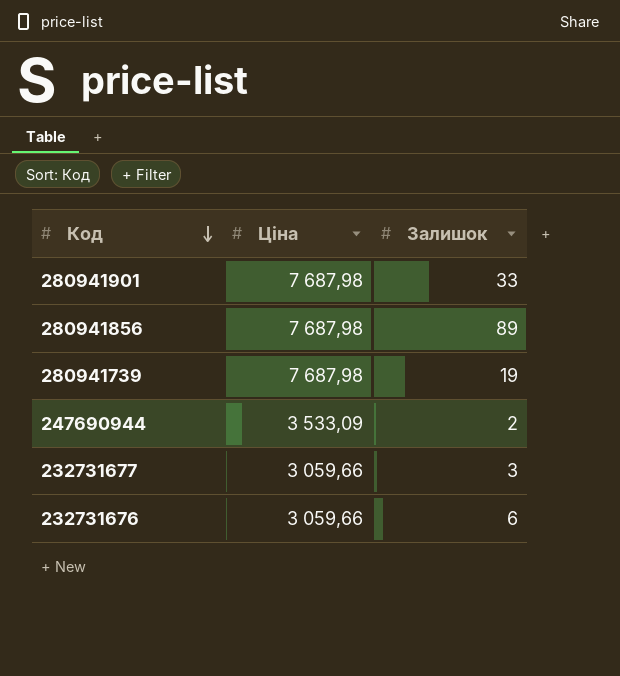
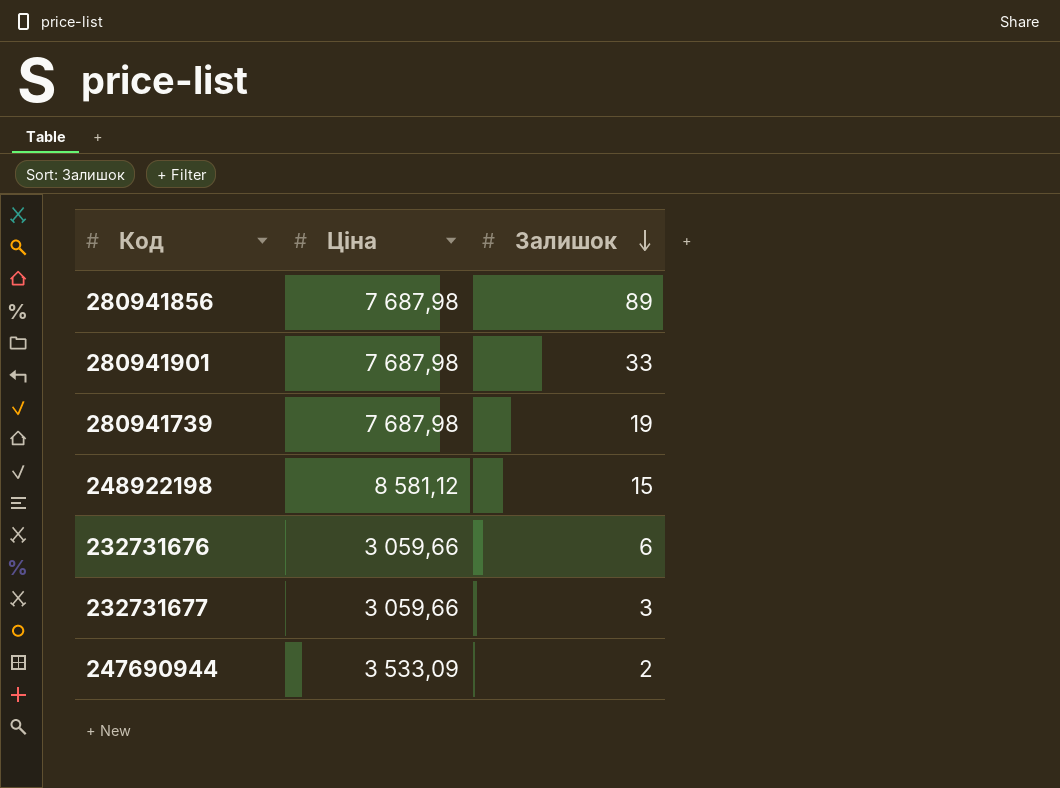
row order: Код descending -> Залишок descending
row 248922198: none -> 8 581,12 | 15

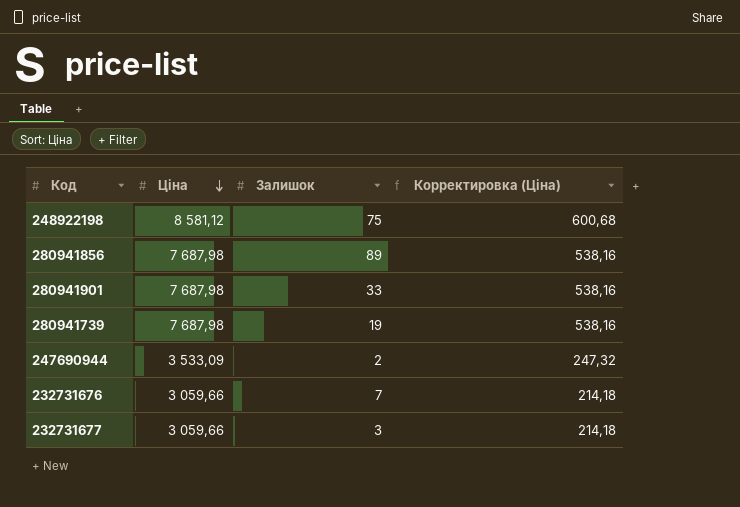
row order: Залишок descending -> Ціна descending
column Корректировка (Ціна) | formula: none -> [Ціна] * 0,07
248922198 | Залишок: 15 -> 75
232731676 | Залишок: 6 -> 7

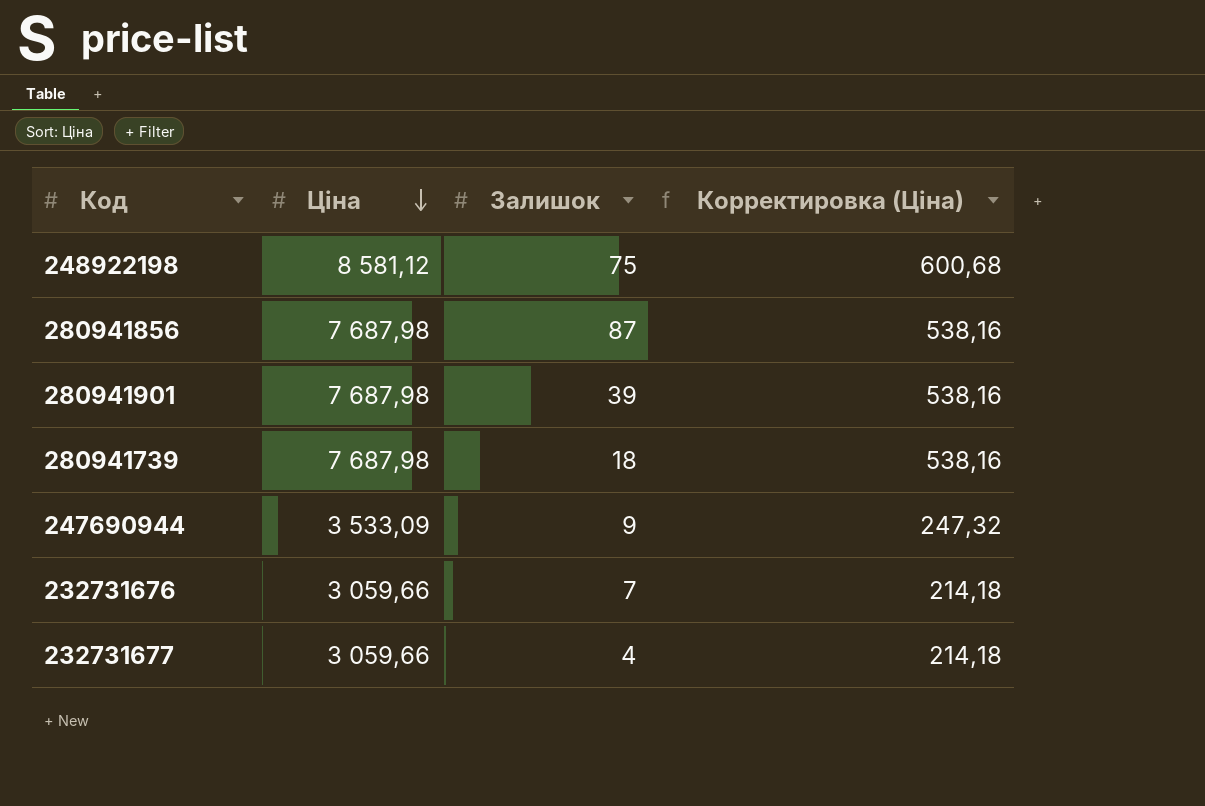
280941856 | Залишок: 89 -> 87
280941901 | Залишок: 33 -> 39
280941739 | Залишок: 19 -> 18
247690944 | Залишок: 2 -> 9
232731677 | Залишок: 3 -> 4

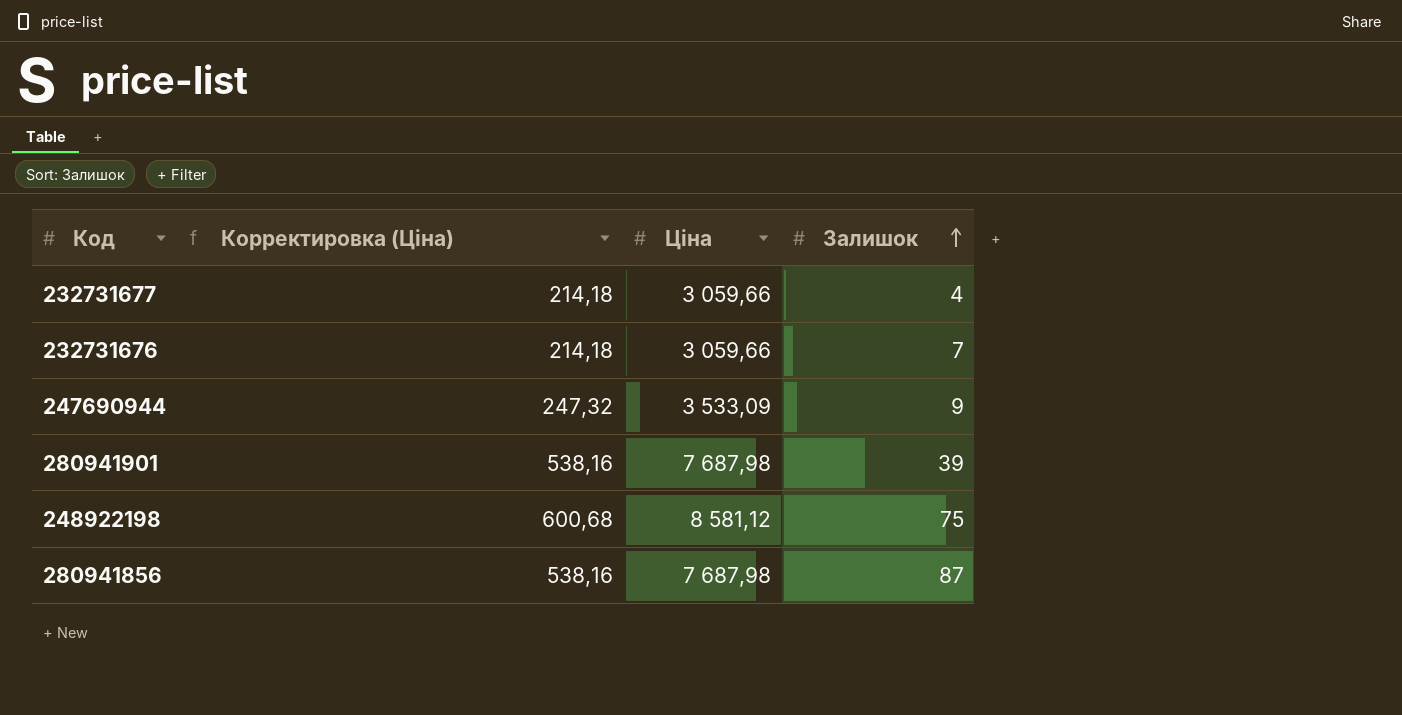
row order: Ціна descending -> Залишок ascending
column Корректировка (Ціна) | position: 4 -> 2
row 280941739: 7 687,98 | 18 | 538,16 -> none

